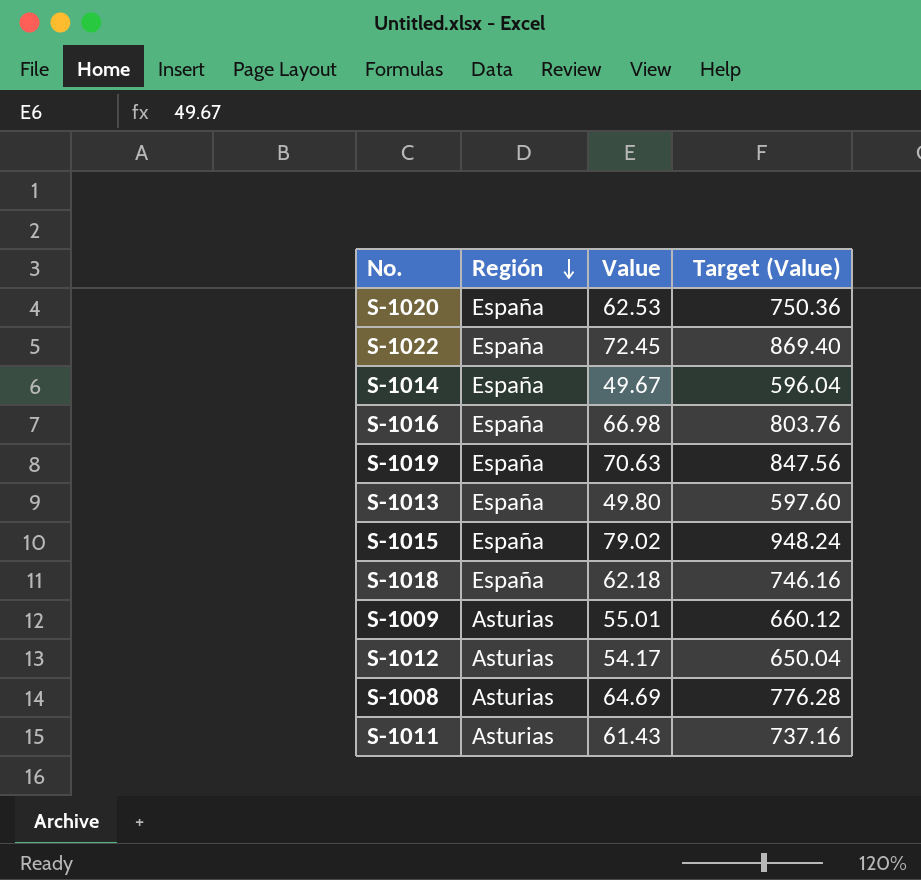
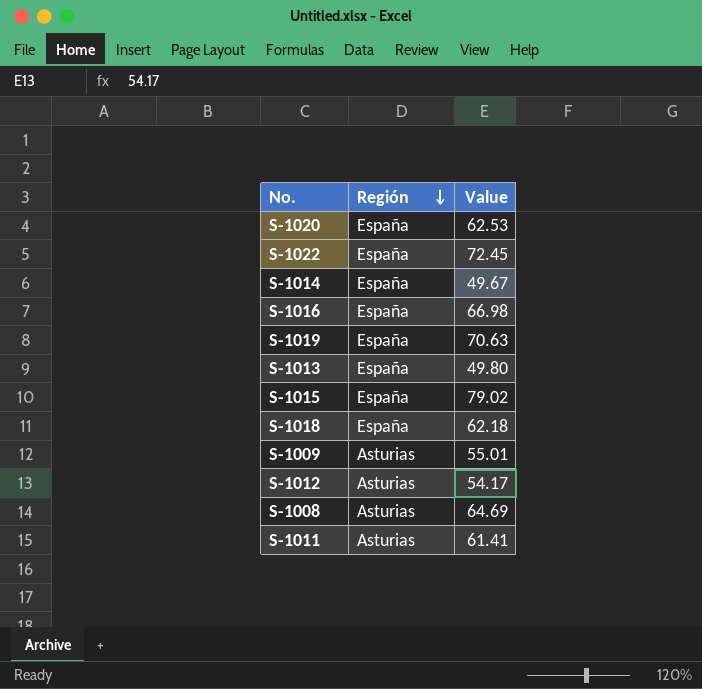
column Target (Value) | formula: [Value] * 12 -> none
S-1011 | Value: 61.43 -> 61.41

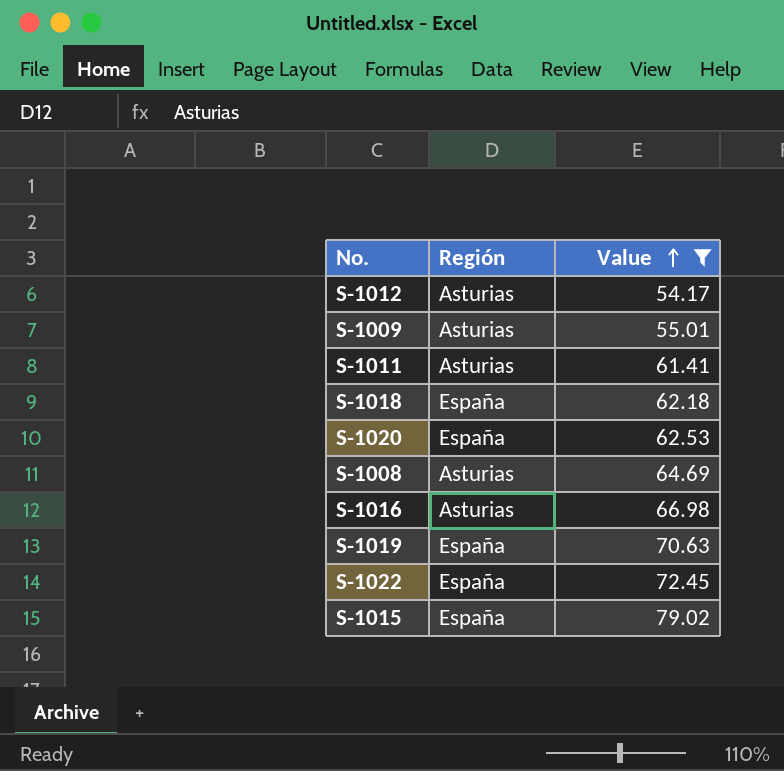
filter: none -> Value >= 54.17
row order: Región descending -> Value ascending
S-1016 | Región: España -> Asturias

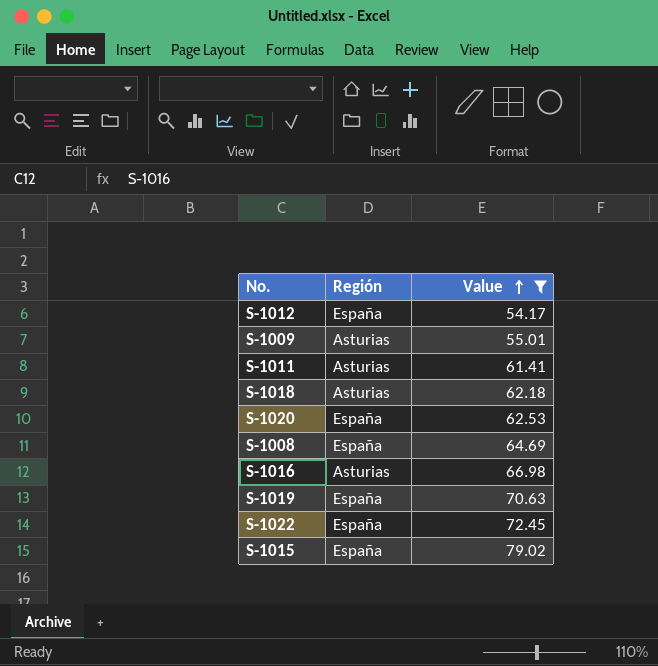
S-1012 | Región: Asturias -> España
S-1018 | Región: España -> Asturias
S-1008 | Región: Asturias -> España

